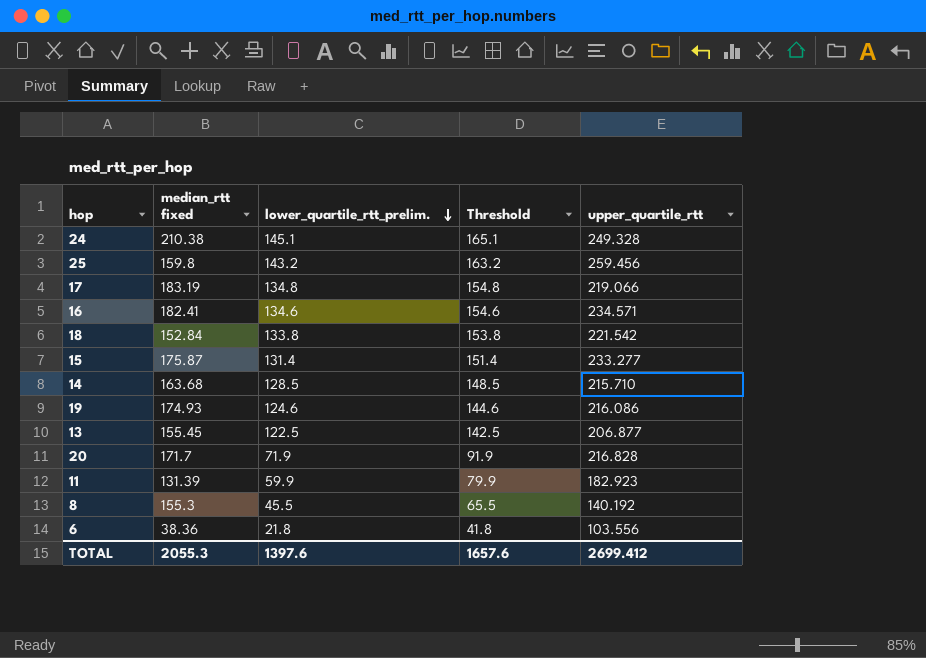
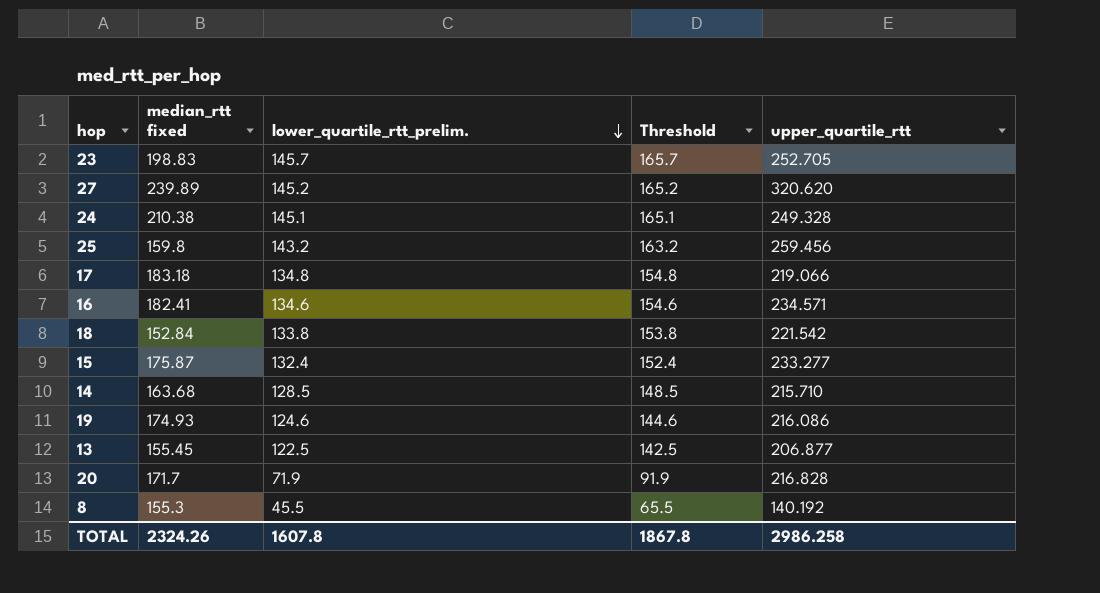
row 11: 131.39 | 59.9 | 79.9 | 182.923 -> none
row 6: 38.36 | 21.8 | 41.8 | 103.556 -> none
row 23: none -> 198.83 | 145.7 | 165.7 | 252.705
row 27: none -> 239.89 | 145.2 | 165.2 | 320.620
17 | median_rtt fixed: 183.19 -> 183.18
15 | lower_quartile_rtt_prelim.: 131.4 -> 132.4
15 | Threshold: 151.4 -> 152.4
TOTAL | median_rtt fixed: 2055.3 -> 2324.26
TOTAL | lower_quartile_rtt_prelim.: 1397.6 -> 1607.8
TOTAL | Threshold: 1657.6 -> 1867.8
TOTAL | upper_quartile_rtt: 2699.412 -> 2986.258

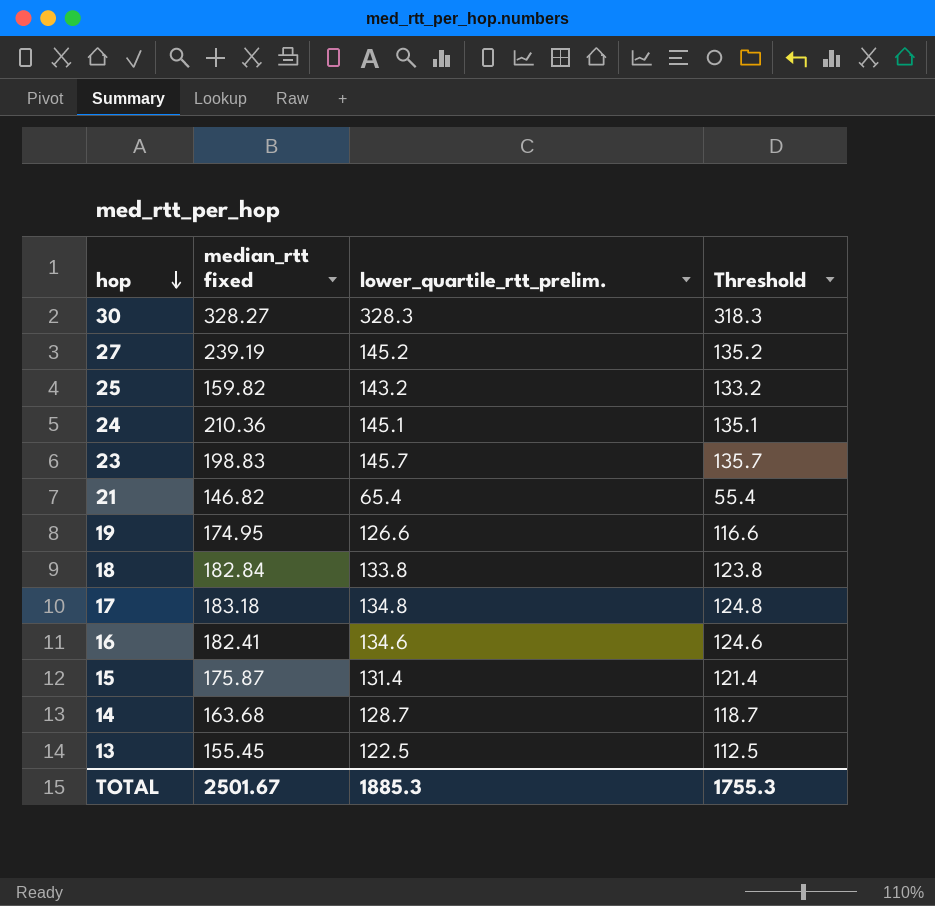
row order: lower_quartile_rtt_prelim. descending -> hop descending
column upper_quartile_rtt | position: 5 -> none
column Threshold | formula: [lower_quartile_rtt_prelim.] + 20 -> [lower_quartile_rtt_prelim.] - 10
row 20: 171.7 | 71.9 | 91.9 | 216.828 -> none
row 8: 155.3 | 45.5 | 65.5 | 140.192 -> none
row 30: none -> 328.27 | 328.3 | 318.3
27 | median_rtt fixed: 239.89 -> 239.19
25 | median_rtt fixed: 159.8 -> 159.82
24 | median_rtt fixed: 210.38 -> 210.36
row 21: none -> 146.82 | 65.4 | 55.4
19 | median_rtt fixed: 174.93 -> 174.95
19 | lower_quartile_rtt_prelim.: 124.6 -> 126.6
18 | median_rtt fixed: 152.84 -> 182.84
15 | lower_quartile_rtt_prelim.: 132.4 -> 131.4
14 | lower_quartile_rtt_prelim.: 128.5 -> 128.7
TOTAL | median_rtt fixed: 2324.26 -> 2501.67
TOTAL | lower_quartile_rtt_prelim.: 1607.8 -> 1885.3
TOTAL | Threshold: 1867.8 -> 1755.3

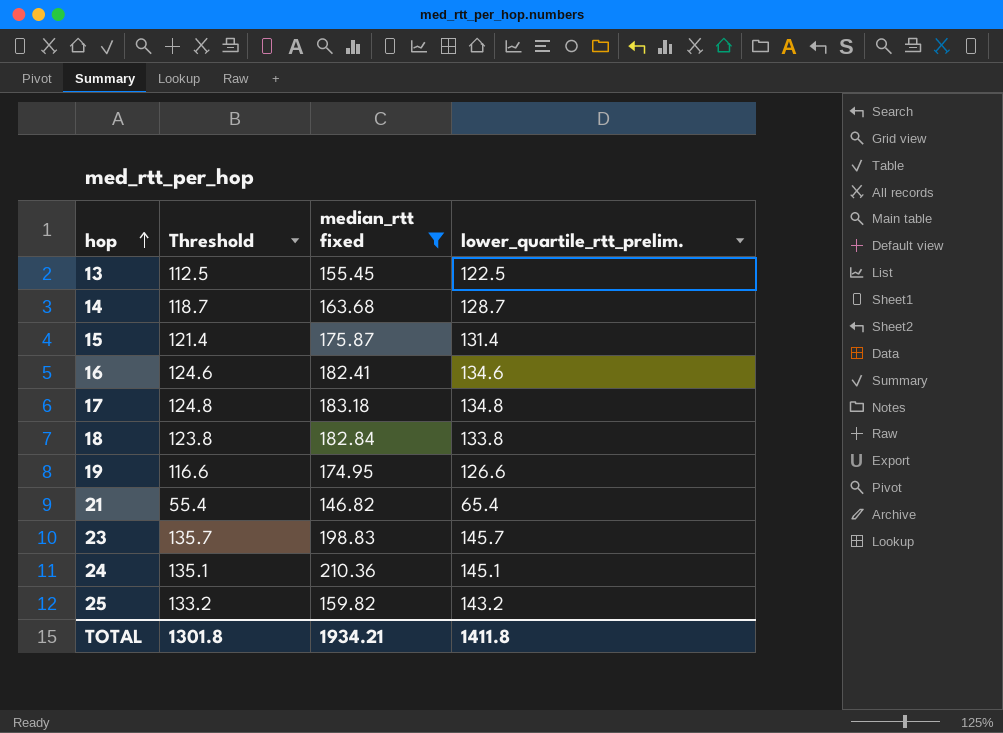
filter: none -> median_rtt fixed <= 210.36
row order: hop descending -> hop ascending
column Threshold | position: 4 -> 2
TOTAL | Threshold: 1755.3 -> 1301.8
TOTAL | median_rtt fixed: 2501.67 -> 1934.21
TOTAL | lower_quartile_rtt_prelim.: 1885.3 -> 1411.8

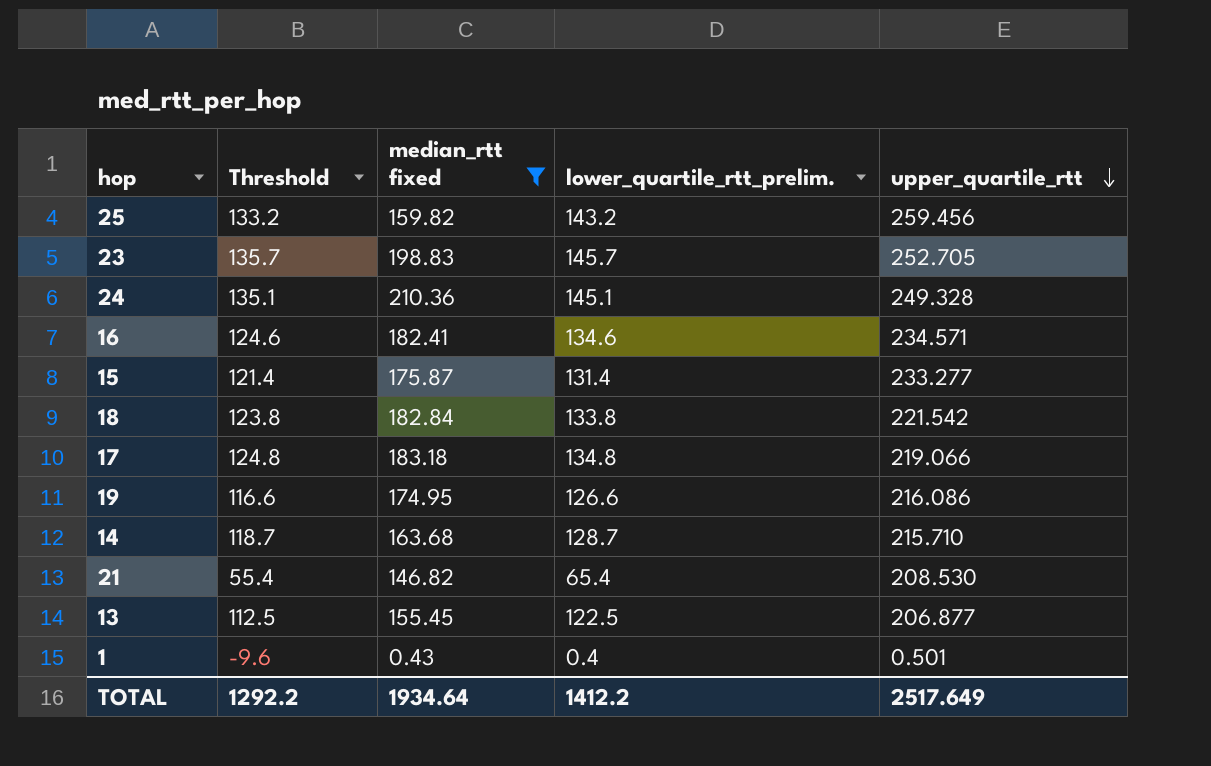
row order: hop ascending -> upper_quartile_rtt descending
column upper_quartile_rtt | position: none -> 5
row 1: none -> -9.6 | 0.43 | 0.4 | 0.501
TOTAL | Threshold: 1301.8 -> 1292.2
TOTAL | median_rtt fixed: 1934.21 -> 1934.64
TOTAL | lower_quartile_rtt_prelim.: 1411.8 -> 1412.2

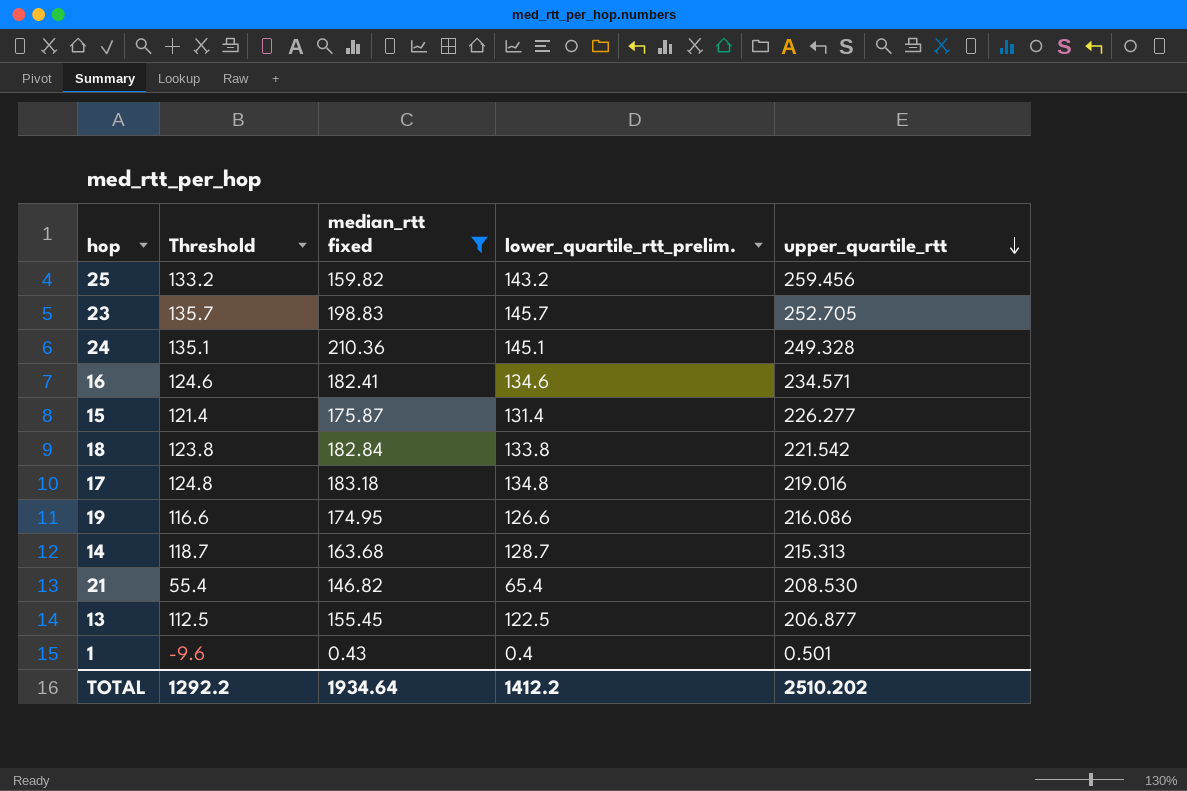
15 | upper_quartile_rtt: 233.277 -> 226.277
17 | upper_quartile_rtt: 219.066 -> 219.016
14 | upper_quartile_rtt: 215.710 -> 215.313
TOTAL | upper_quartile_rtt: 2517.649 -> 2510.202

